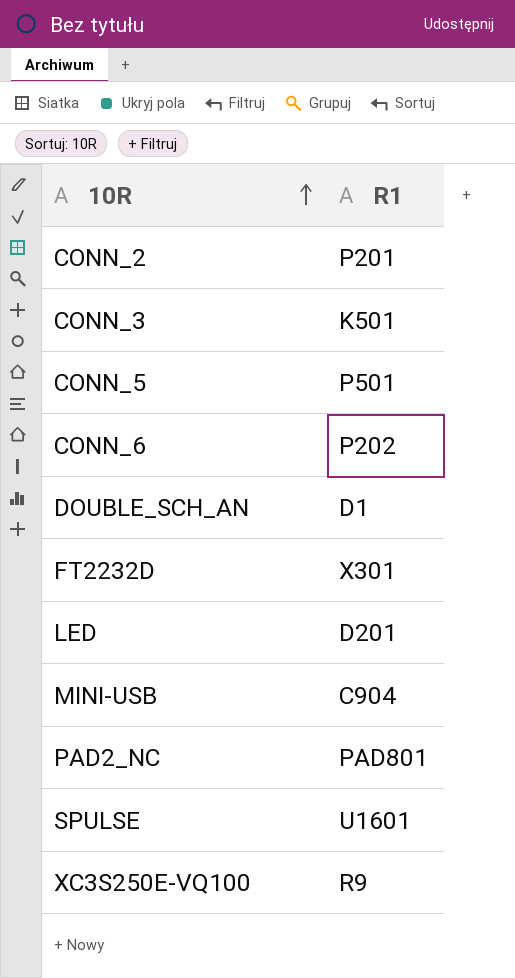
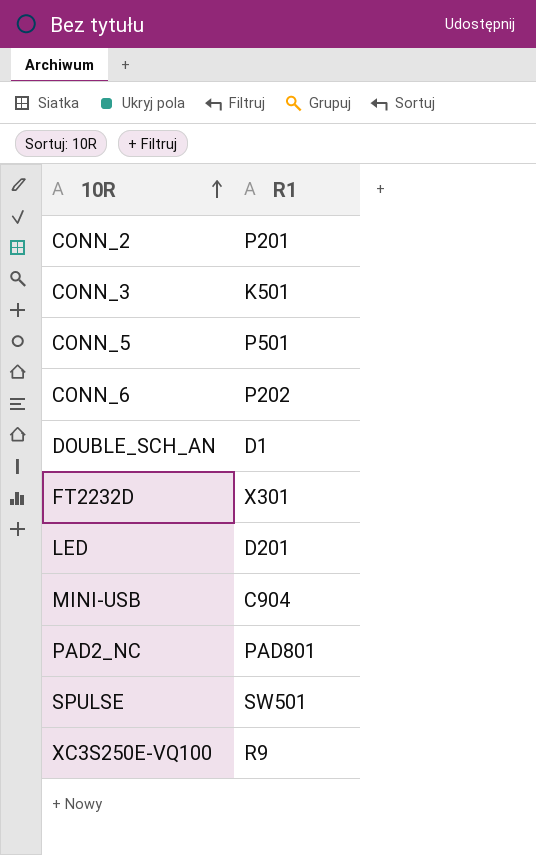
SPULSE | R1: U1601 -> SW501

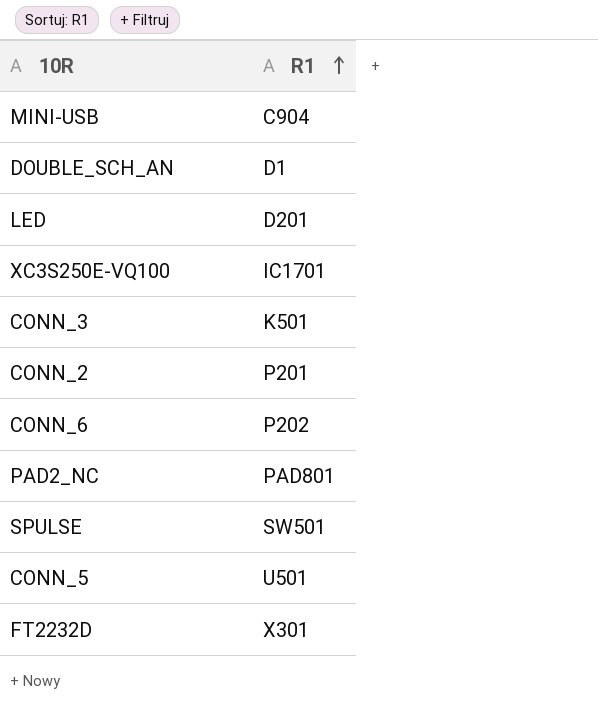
row order: 10R ascending -> R1 ascending
XC3S250E-VQ100 | R1: R9 -> IC1701
CONN_5 | R1: P501 -> U501

